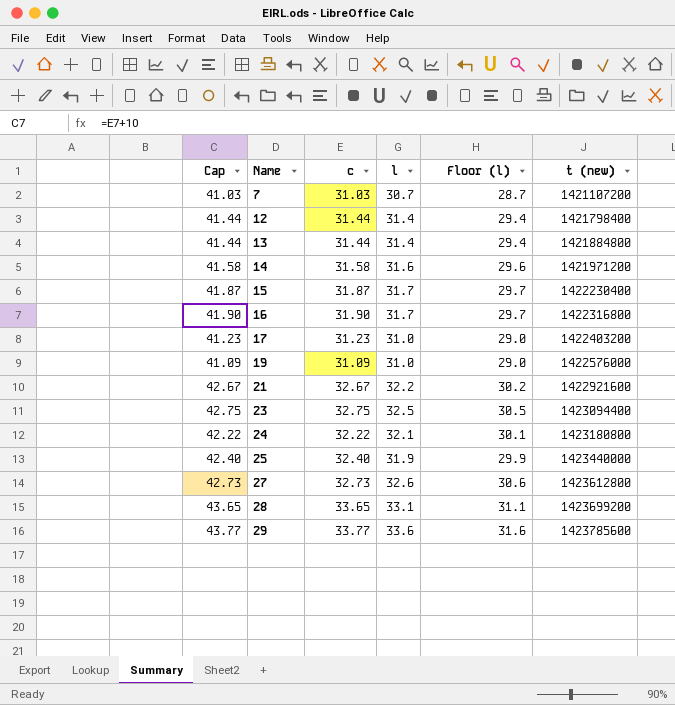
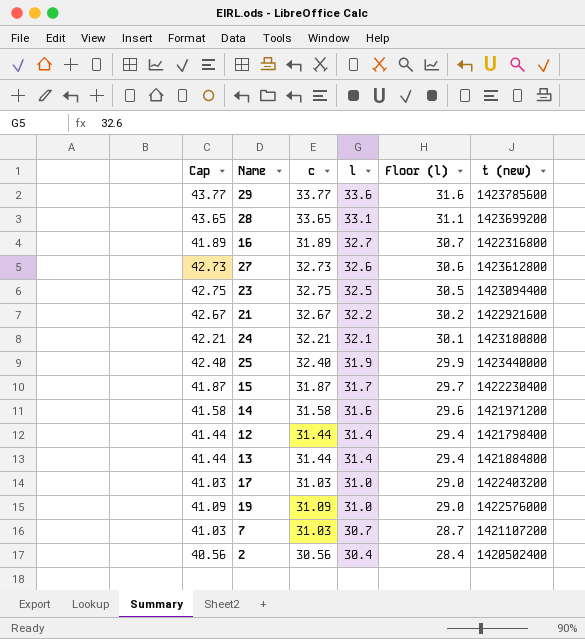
row order: Name ascending -> l descending
16 | Cap: 41.90 -> 41.89
16 | c: 31.90 -> 31.89
16 | l: 31.7 -> 32.7
16 | Floor (l): 29.7 -> 30.7
24 | Cap: 42.22 -> 42.21
24 | c: 32.22 -> 32.21
17 | Cap: 41.23 -> 41.03
17 | c: 31.23 -> 31.03
row 2: none -> 40.56 | 30.56 | 30.4 | 28.4 | 1420502400

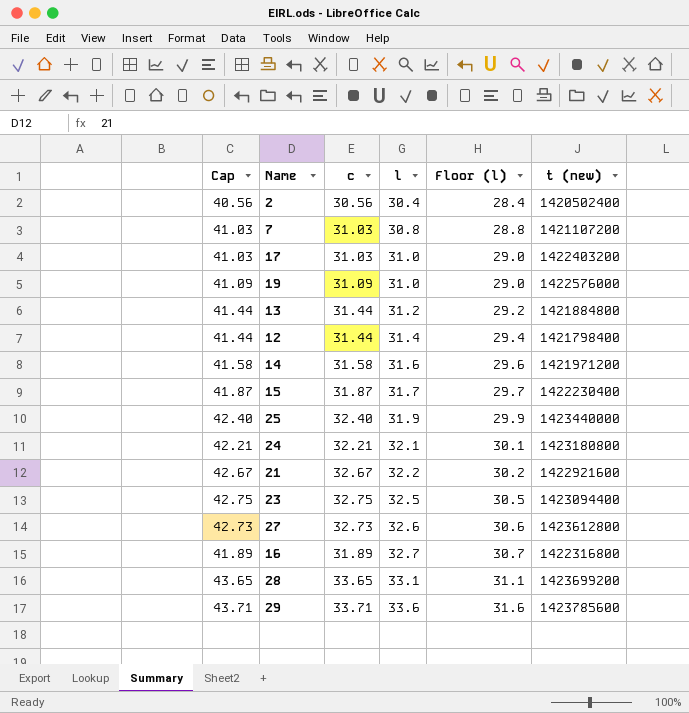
row order: l descending -> l ascending
7 | l: 30.7 -> 30.8
7 | Floor (l): 28.7 -> 28.8
13 | l: 31.4 -> 31.2
13 | Floor (l): 29.4 -> 29.2
29 | Cap: 43.77 -> 43.71
29 | c: 33.77 -> 33.71

